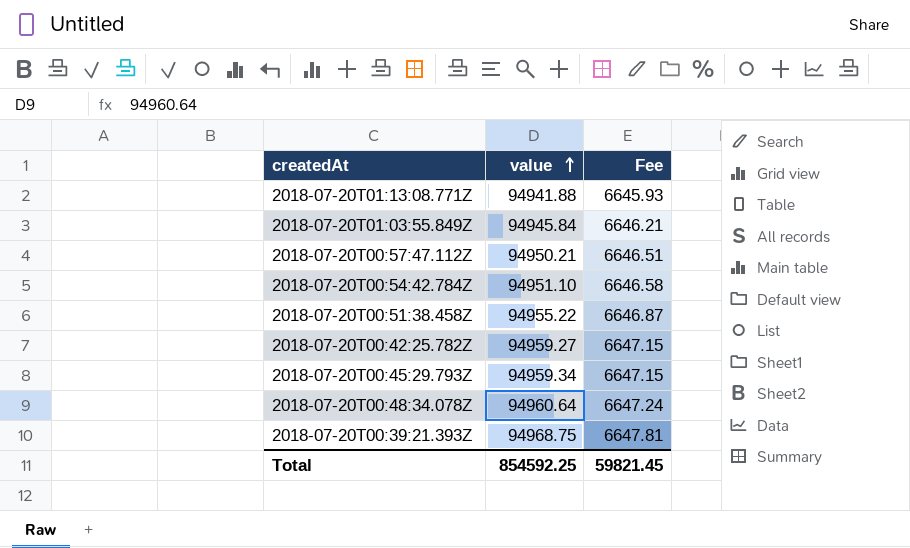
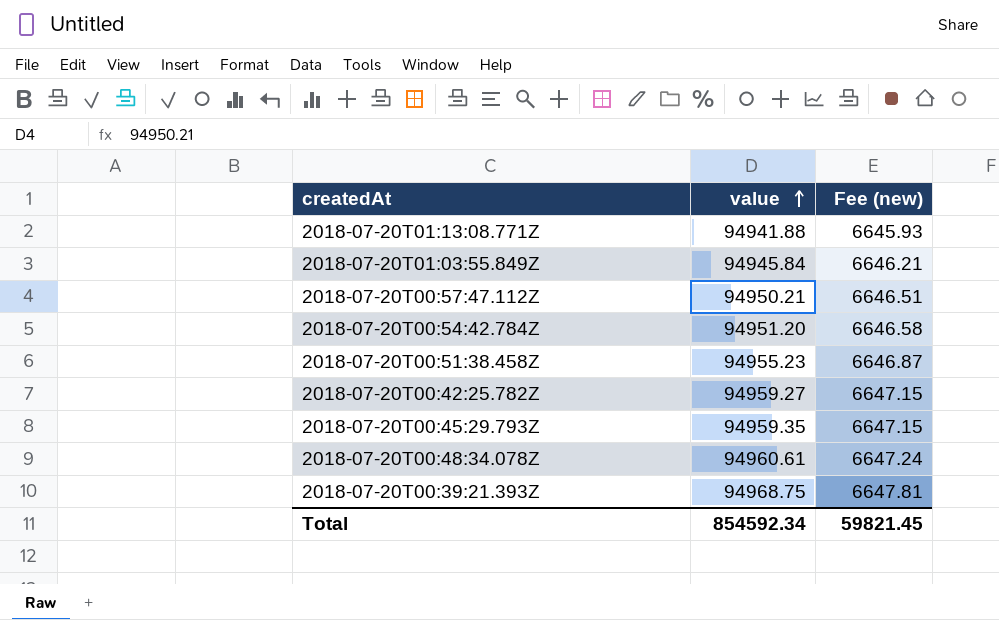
column name: Fee -> Fee (new)
2018-07-20T00:54:42.784Z | value: 94951.10 -> 94951.20
2018-07-20T00:51:38.458Z | value: 94955.22 -> 94955.23
2018-07-20T00:45:29.793Z | value: 94959.34 -> 94959.35
2018-07-20T00:48:34.078Z | value: 94960.64 -> 94960.61
Total | value: 854592.25 -> 854592.34

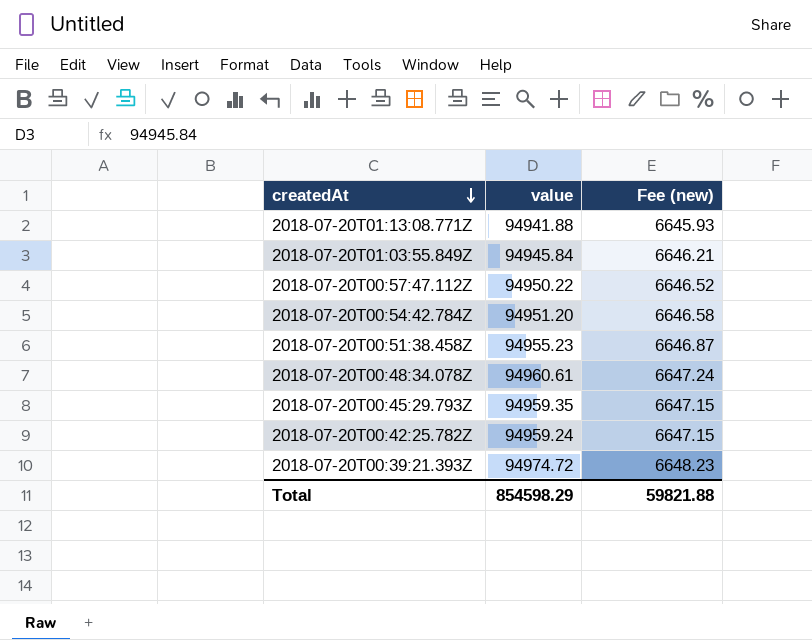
row order: value ascending -> createdAt descending
2018-07-20T00:57:47.112Z | value: 94950.21 -> 94950.22
2018-07-20T00:57:47.112Z | Fee (new): 6646.51 -> 6646.52
2018-07-20T00:42:25.782Z | value: 94959.27 -> 94959.24
2018-07-20T00:39:21.393Z | value: 94968.75 -> 94974.72
2018-07-20T00:39:21.393Z | Fee (new): 6647.81 -> 6648.23
Total | value: 854592.34 -> 854598.29
Total | Fee (new): 59821.45 -> 59821.88

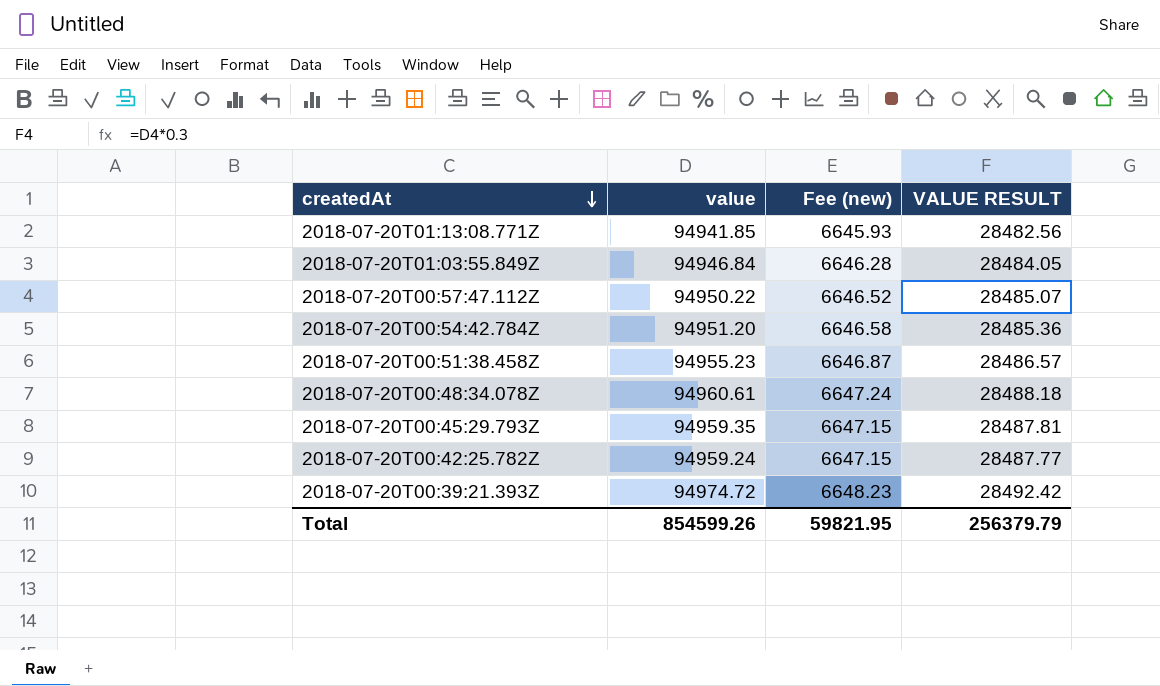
column VALUE RESULT | formula: none -> [value] * 0.3
2018-07-20T01:13:08.771Z | value: 94941.88 -> 94941.85
2018-07-20T01:03:55.849Z | value: 94945.84 -> 94946.84
2018-07-20T01:03:55.849Z | Fee (new): 6646.21 -> 6646.28
Total | value: 854598.29 -> 854599.26
Total | Fee (new): 59821.88 -> 59821.95

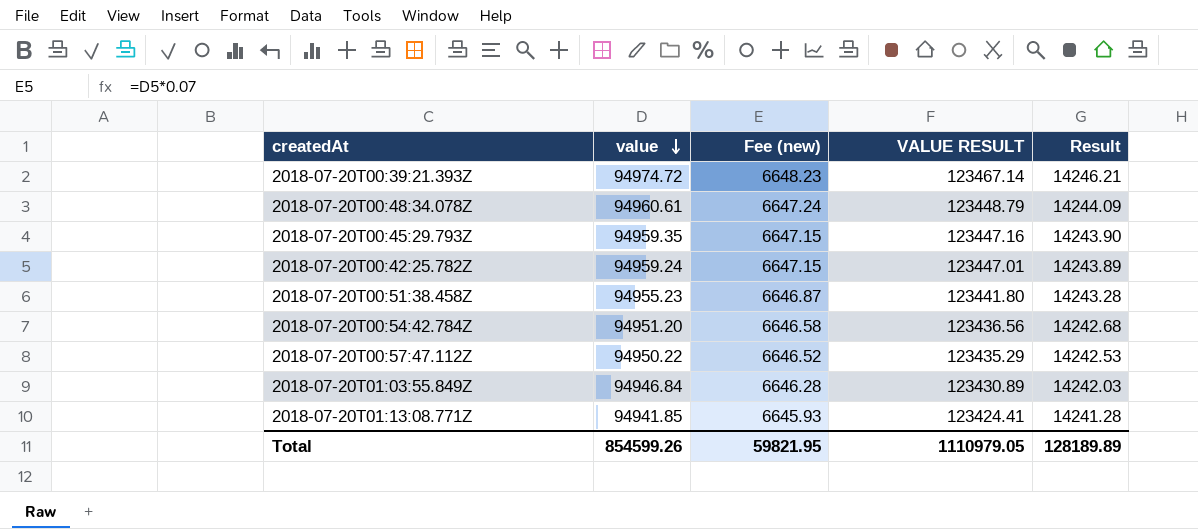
row order: createdAt descending -> value descending
column VALUE RESULT | formula: [value] * 0.3 -> [value] * 1.3
column Result | formula: none -> [value] * 0.15
Total | VALUE RESULT: 256379.79 -> 1110979.05

